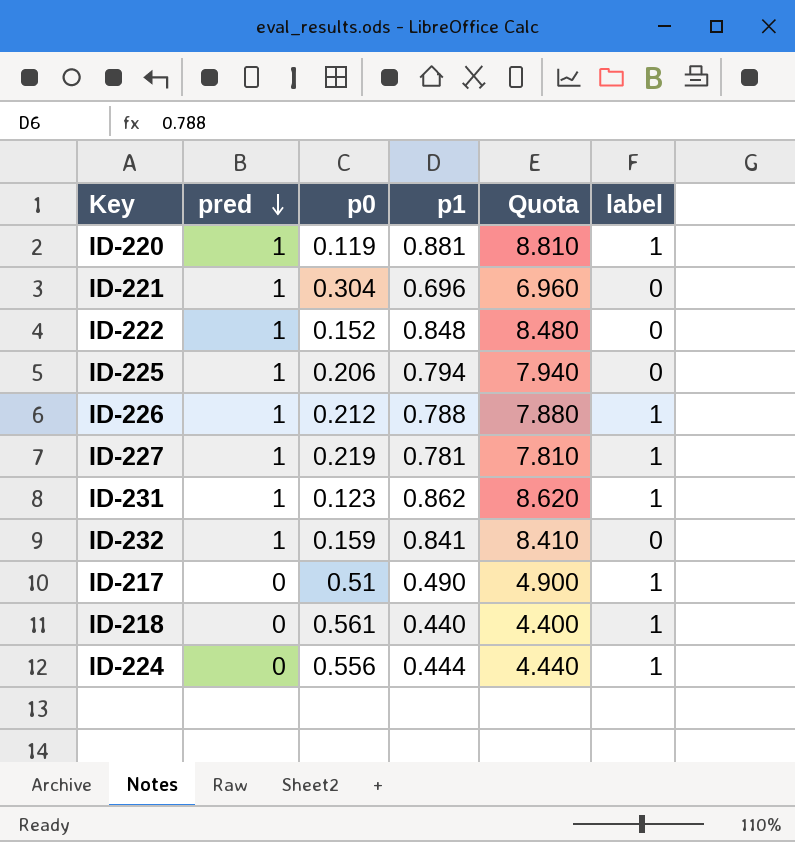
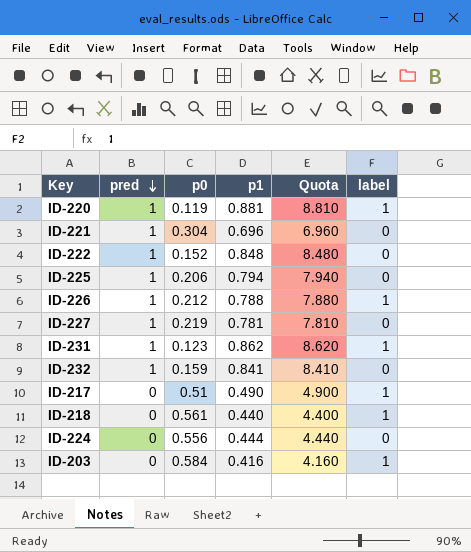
ID-227 | label: 1 -> 0
ID-224 | label: 1 -> 0
row ID-203: none -> 0 | 0.584 | 0.416 | 4.160 | 1

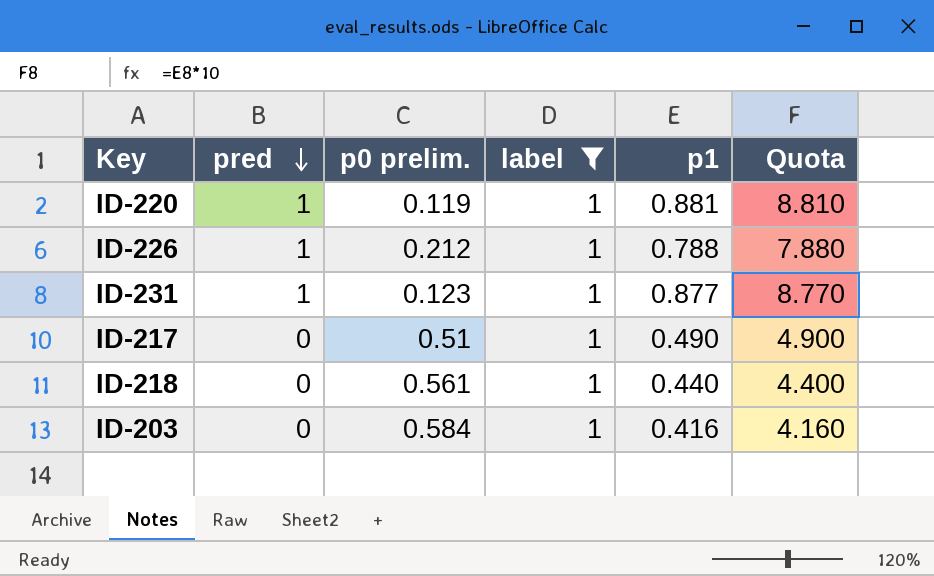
filter: none -> label = 1
column name: p0 -> p0 prelim.
column label | position: 6 -> 4
ID-231 | p1: 0.862 -> 0.877
ID-231 | Quota: 8.620 -> 8.770

